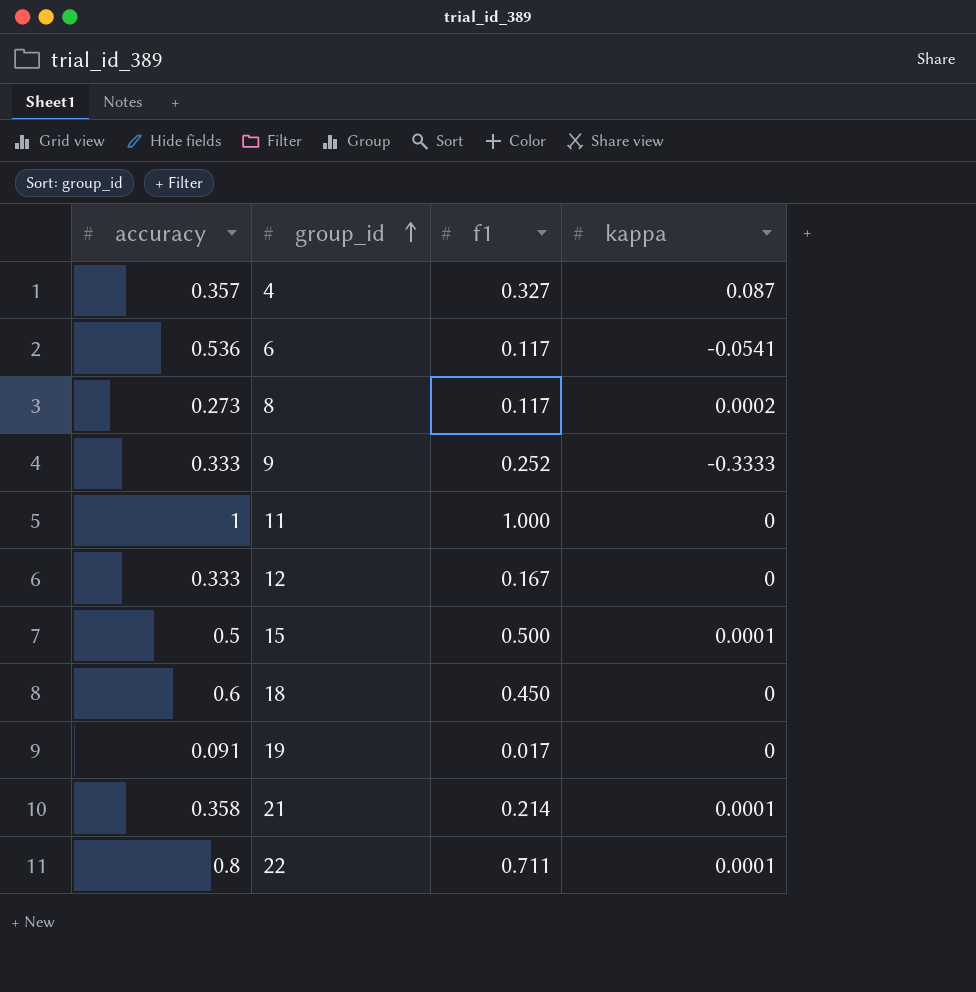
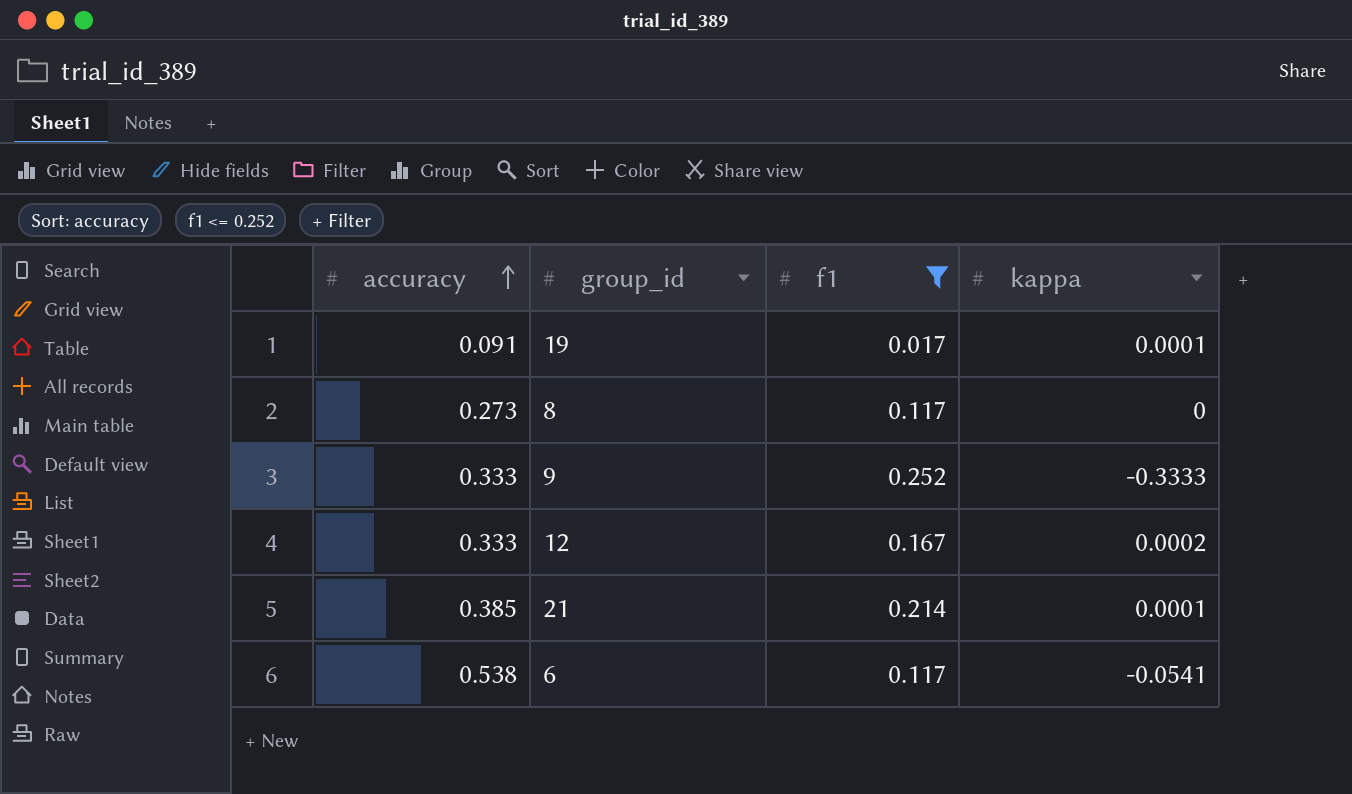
filter: none -> f1 <= 0.252
row order: group_id ascending -> accuracy ascending
19 | kappa: 0 -> 0.0001
8 | kappa: 0.0002 -> 0
12 | kappa: 0 -> 0.0002
21 | accuracy: 0.358 -> 0.385
6 | accuracy: 0.536 -> 0.538

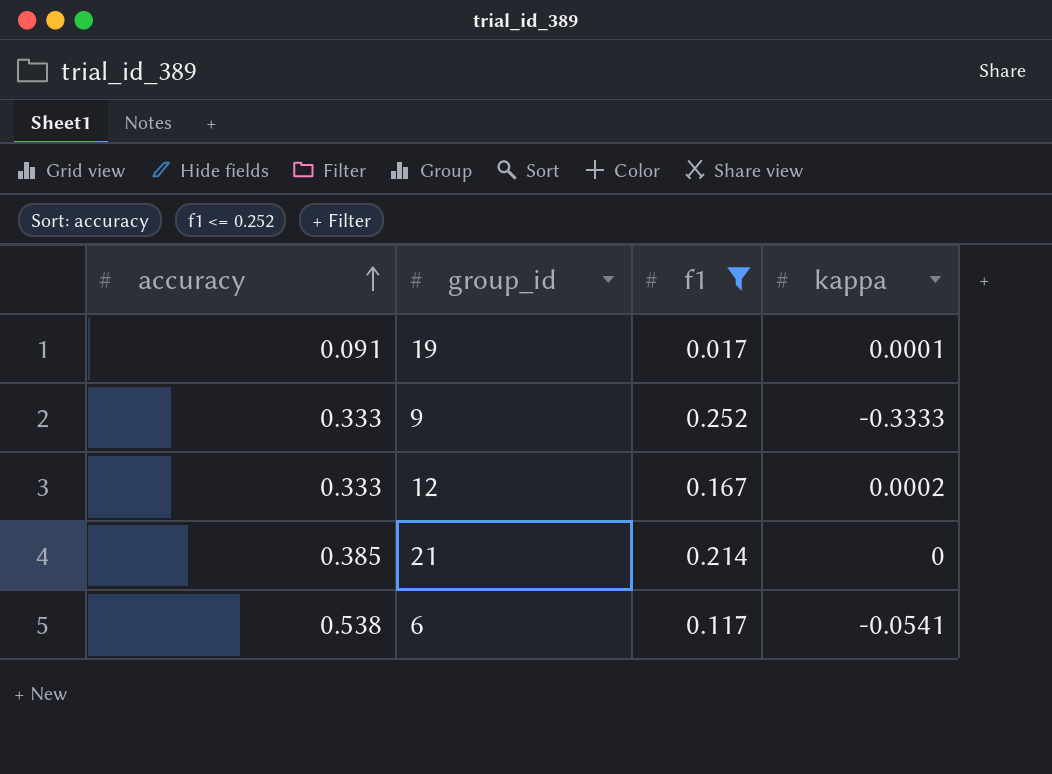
row 8: 0.273 | 0.117 | 0 -> none
21 | kappa: 0.0001 -> 0

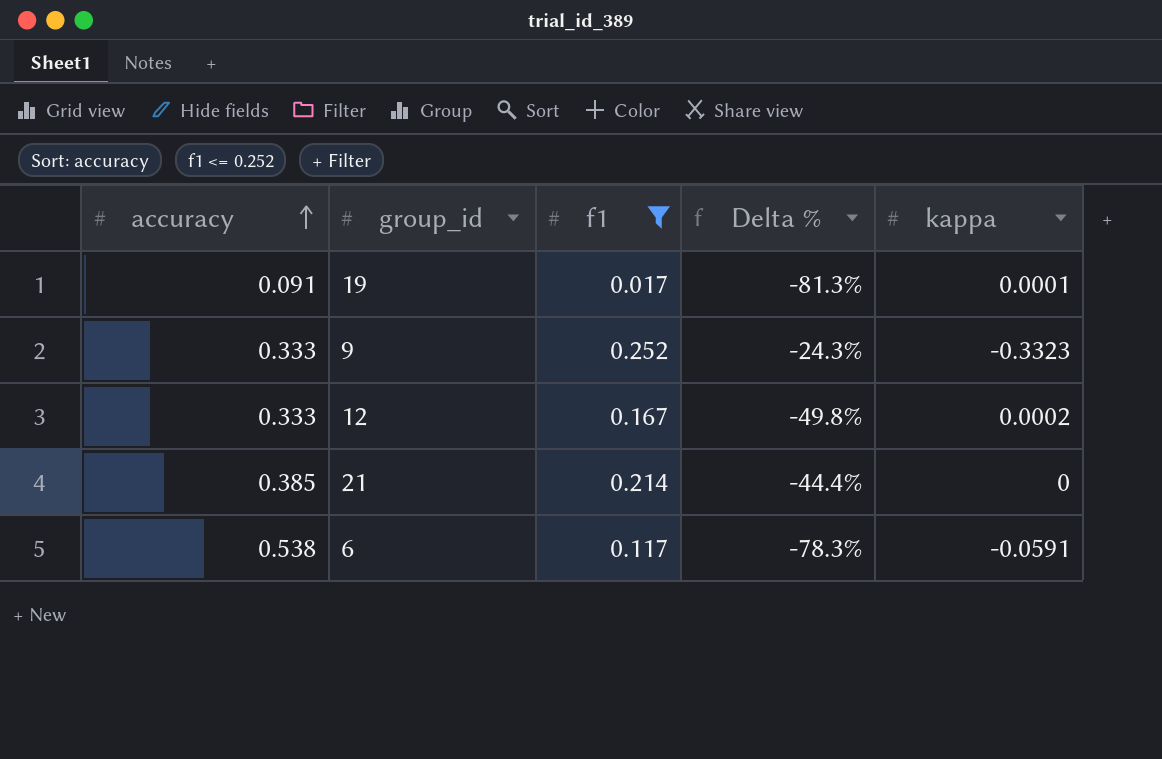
column Delta % | formula: none -> ([f1] - [accuracy]) / [accuracy]
9 | kappa: -0.3333 -> -0.3323
6 | kappa: -0.0541 -> -0.0591

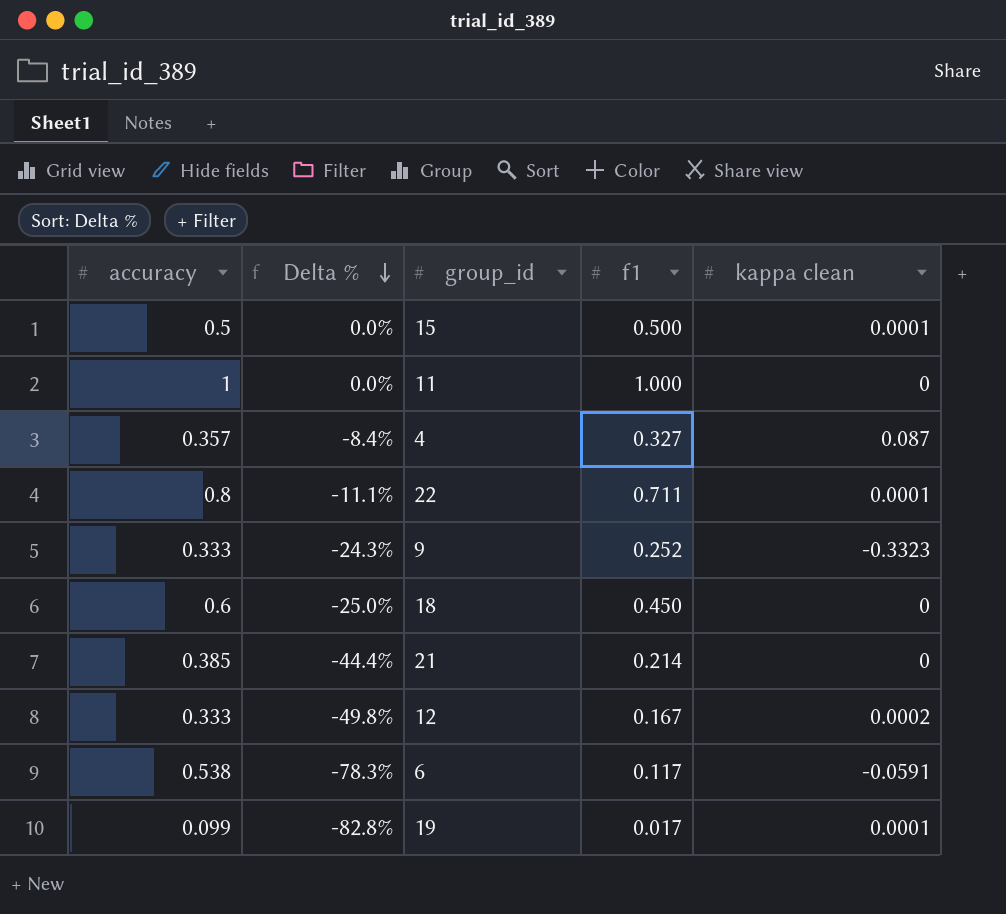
filter: f1 <= 0.252 -> none
row order: accuracy ascending -> Delta % descending
column Delta % | position: 4 -> 2
column name: kappa -> kappa clean
19 | accuracy: 0.091 -> 0.099
19 | Delta %: -81.3% -> -82.8%

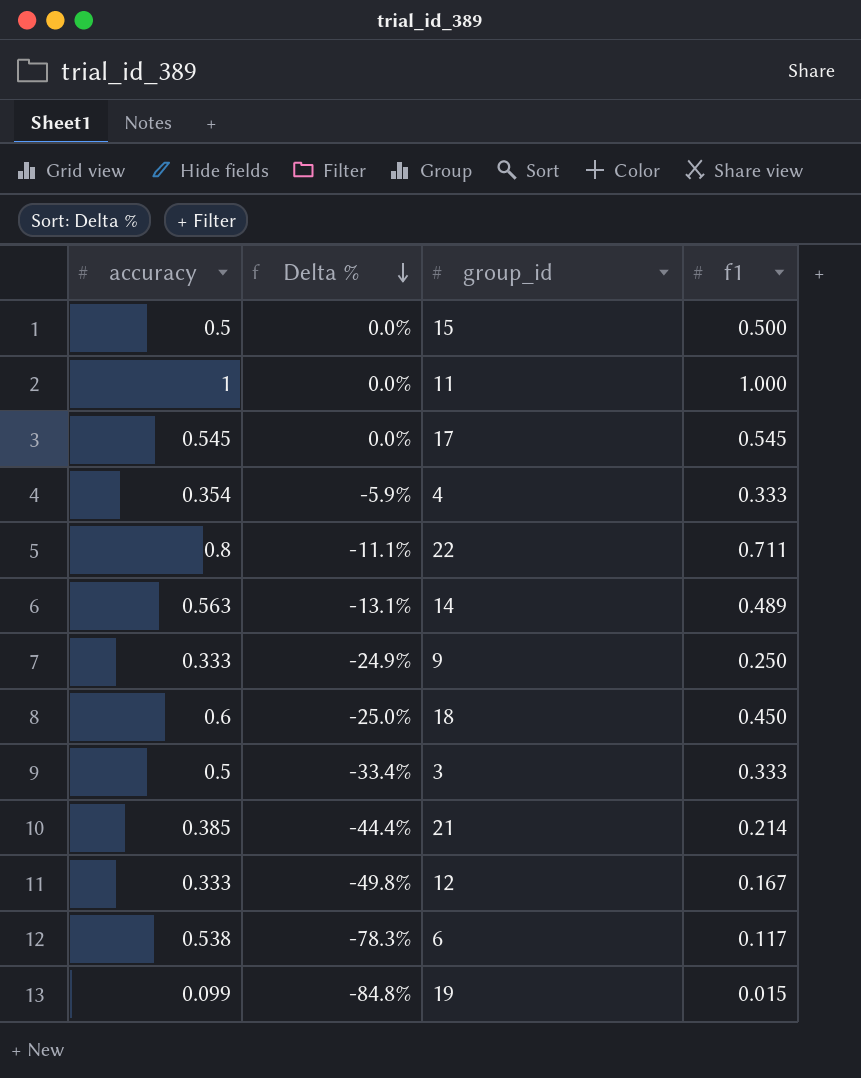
column kappa clean | position: 5 -> none
row 17: none -> 0.545 | 0.0% | 0.545
4 | accuracy: 0.357 -> 0.354
4 | Delta %: -8.4% -> -5.9%
4 | f1: 0.327 -> 0.333
row 14: none -> 0.563 | -13.1% | 0.489
9 | Delta %: -24.3% -> -24.9%
9 | f1: 0.252 -> 0.250
row 3: none -> 0.5 | -33.4% | 0.333
19 | Delta %: -82.8% -> -84.8%
19 | f1: 0.017 -> 0.015

